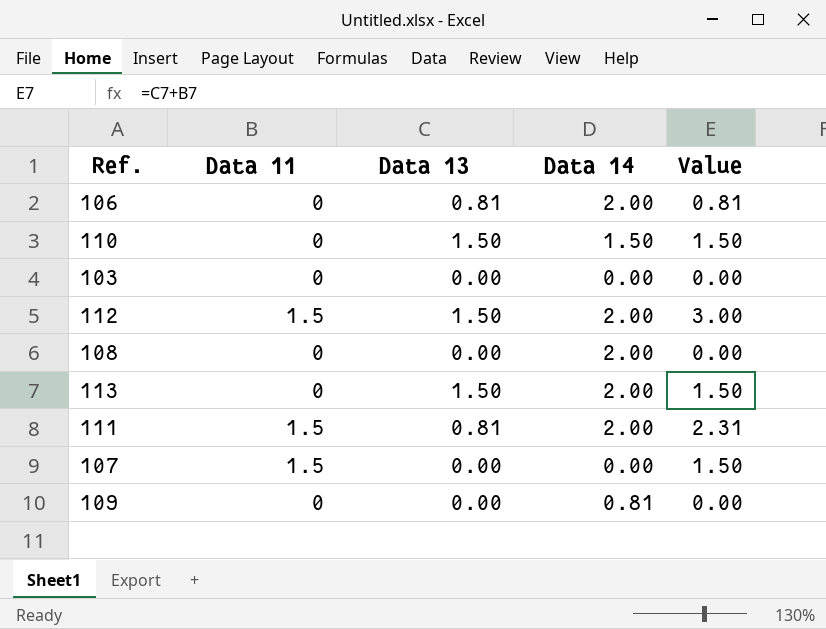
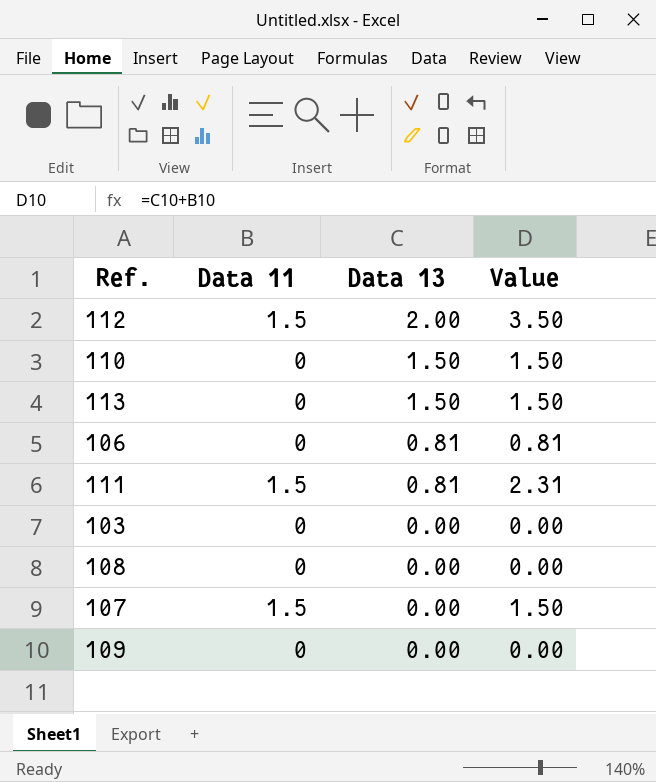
row order: none -> Data 13 descending
column Data 14 | position: 4 -> none
112 | Data 13: 1.50 -> 2.00
112 | Value: 3.00 -> 3.50

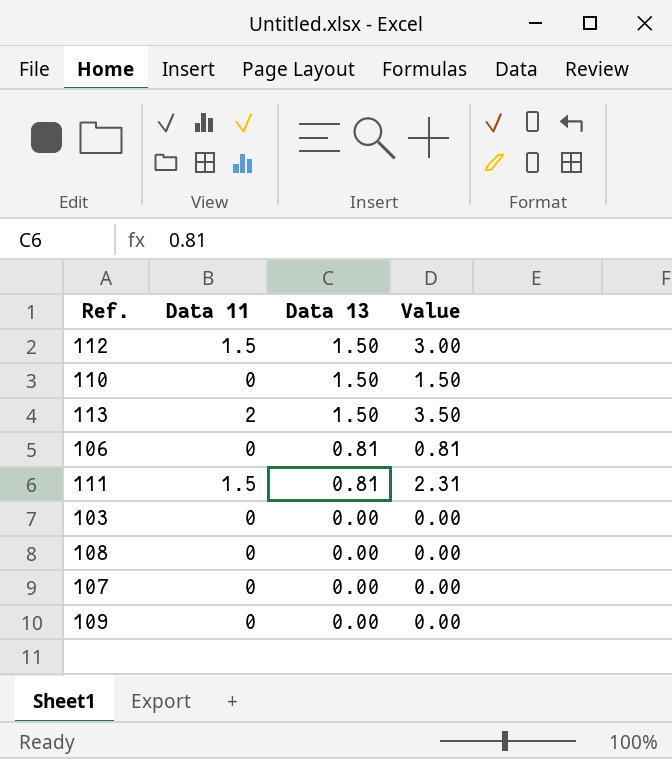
112 | Data 13: 2.00 -> 1.50
112 | Value: 3.50 -> 3.00
113 | Data 11: 0 -> 2
113 | Value: 1.50 -> 3.50
107 | Data 11: 1.5 -> 0
107 | Value: 1.50 -> 0.00

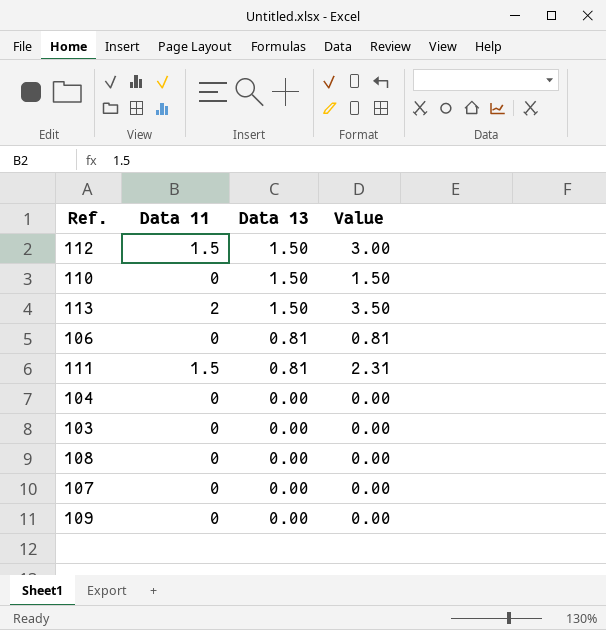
row 104: none -> 0 | 0.00 | 0.00

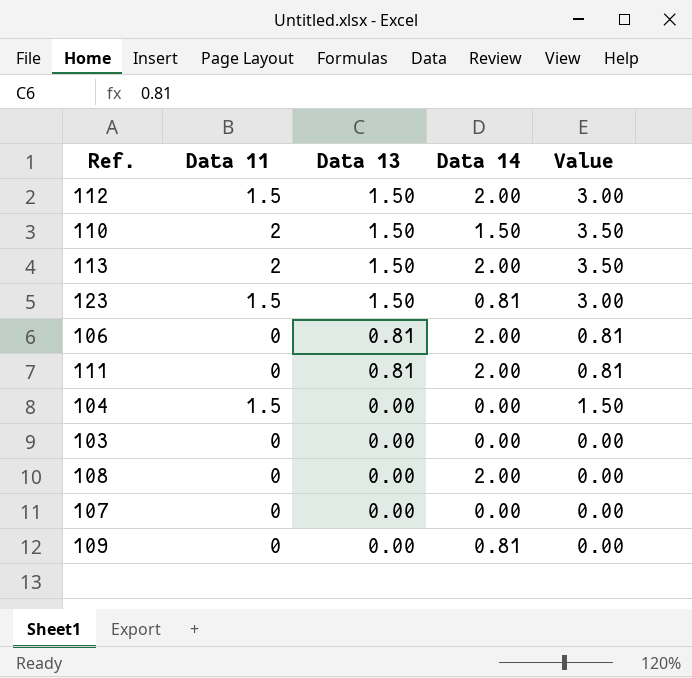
column Data 14 | position: none -> 4
110 | Data 11: 0 -> 2
110 | Value: 1.50 -> 3.50
row 123: none -> 1.5 | 1.50 | 0.81 | 3.00
111 | Data 11: 1.5 -> 0
111 | Value: 2.31 -> 0.81
104 | Data 11: 0 -> 1.5
104 | Value: 0.00 -> 1.50

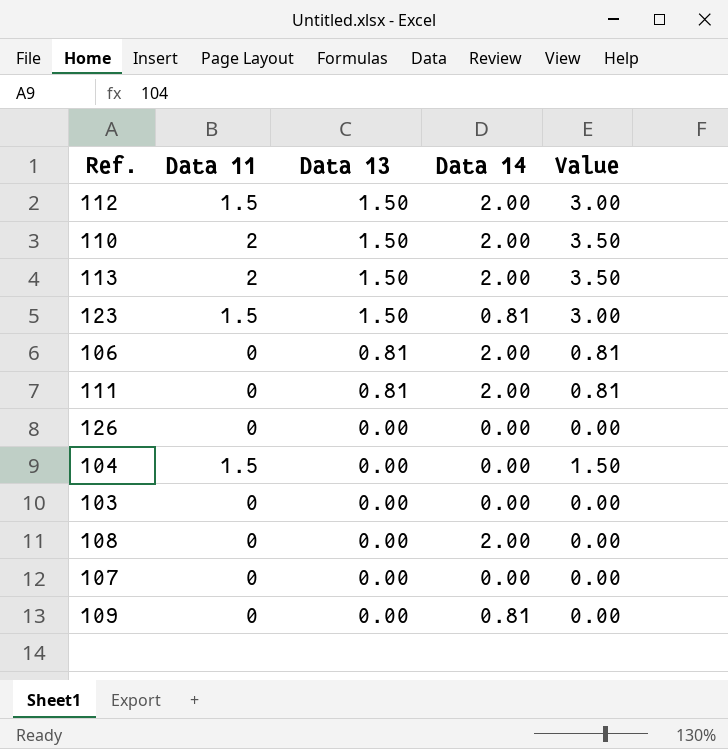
110 | Data 14: 1.50 -> 2.00
row 126: none -> 0 | 0.00 | 0.00 | 0.00

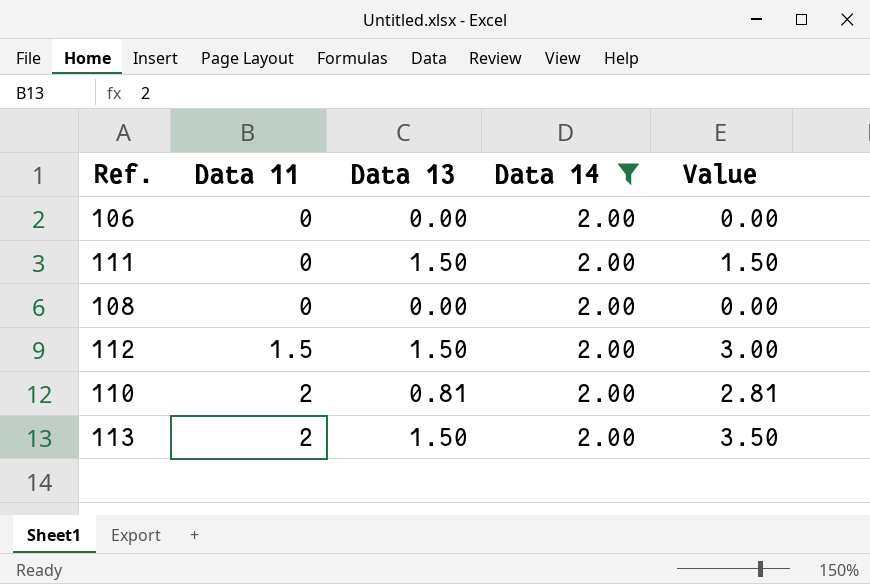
filter: none -> Data 14 = 2.00
row order: Data 13 descending -> Data 11 ascending
106 | Data 13: 0.81 -> 0.00
106 | Value: 0.81 -> 0.00
111 | Data 13: 0.81 -> 1.50
111 | Value: 0.81 -> 1.50
110 | Data 13: 1.50 -> 0.81
110 | Value: 3.50 -> 2.81

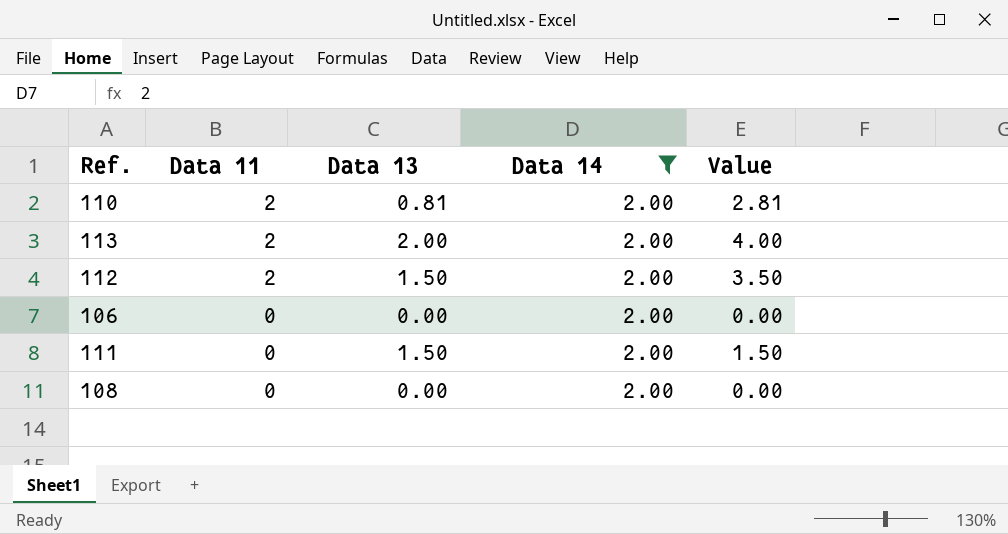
row order: Data 11 ascending -> Data 11 descending
113 | Data 13: 1.50 -> 2.00
113 | Value: 3.50 -> 4.00
112 | Data 11: 1.5 -> 2
112 | Value: 3.00 -> 3.50

